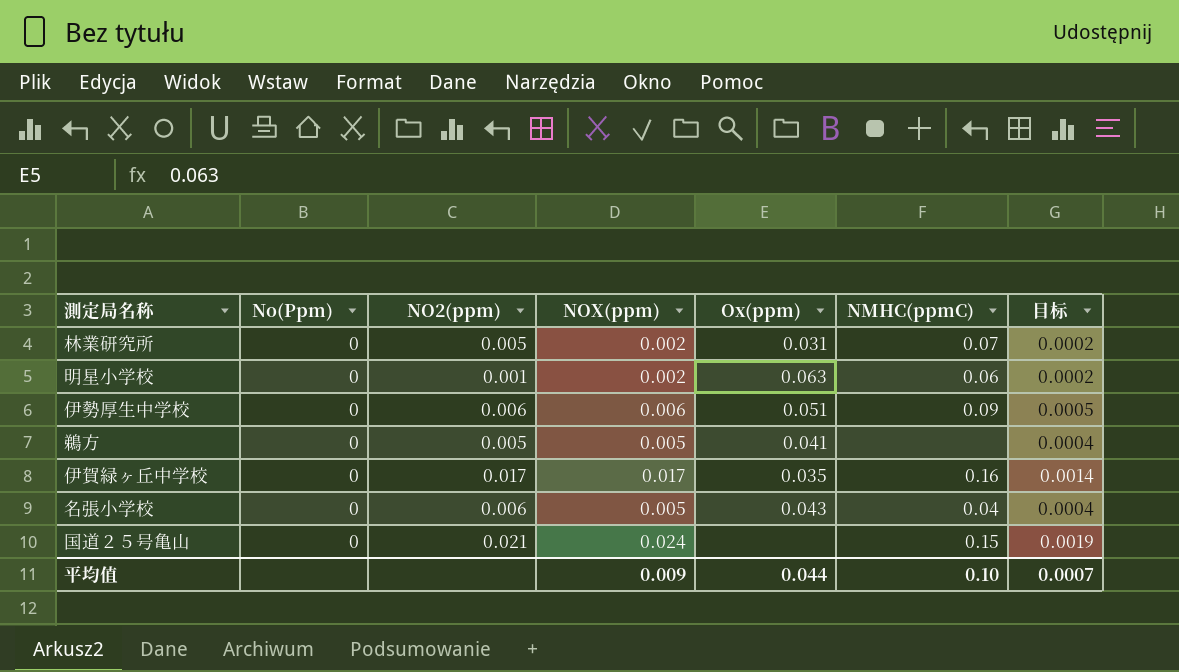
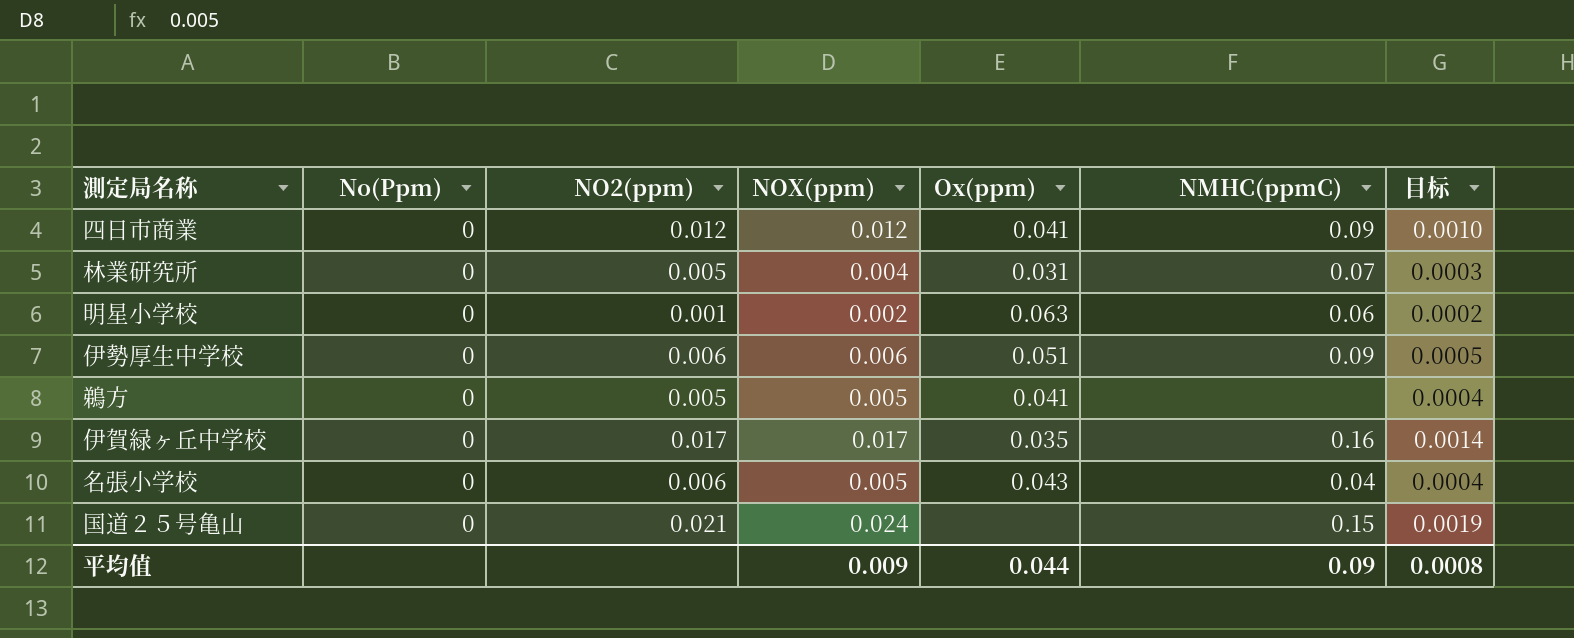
row 四日市商業: none -> 0 | 0.012 | 0.012 | 0.041 | 0.09 | 0.0010
林業研究所 | NOX(ppm): 0.002 -> 0.004
林業研究所 | 目标: 0.0002 -> 0.0003
平均值 | NMHC(ppmC): 0.10 -> 0.09
平均值 | 目标: 0.0007 -> 0.0008

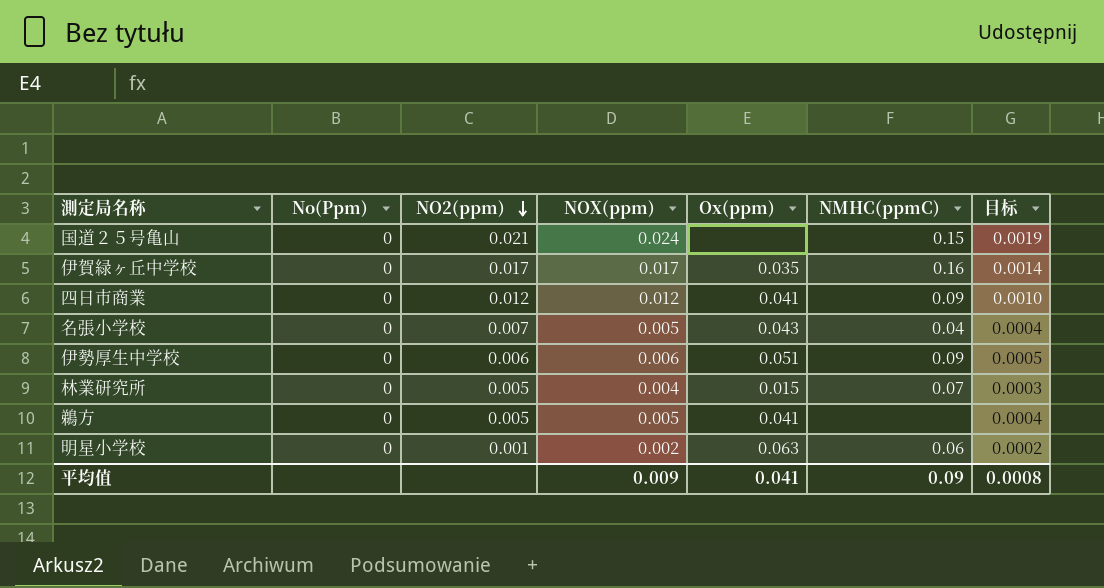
row order: none -> NO2(ppm) descending
名張小学校 | NO2(ppm): 0.006 -> 0.007
林業研究所 | Ox(ppm): 0.031 -> 0.015
平均值 | Ox(ppm): 0.044 -> 0.041

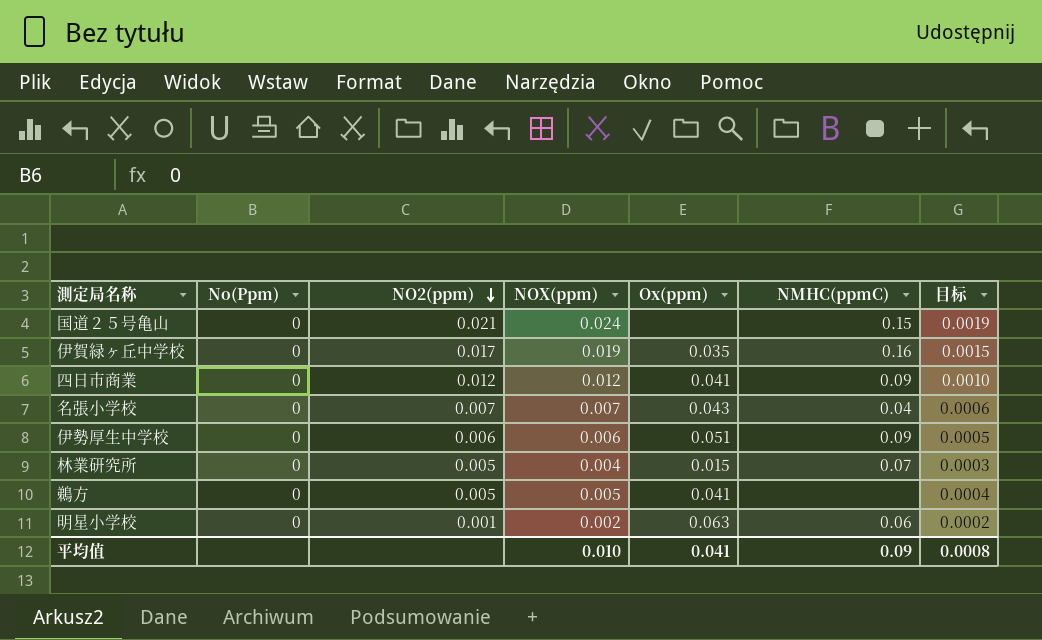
伊賀緑ヶ丘中学校 | NOX(ppm): 0.017 -> 0.019
伊賀緑ヶ丘中学校 | 目标: 0.0014 -> 0.0015
名張小学校 | NOX(ppm): 0.005 -> 0.007
名張小学校 | 目标: 0.0004 -> 0.0006
平均值 | NOX(ppm): 0.009 -> 0.010

